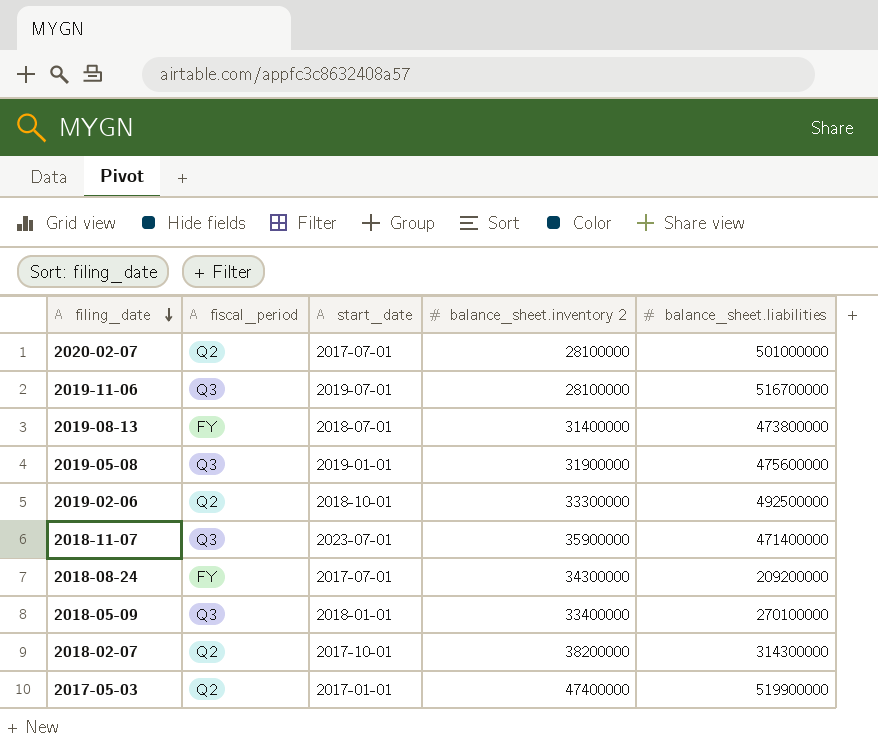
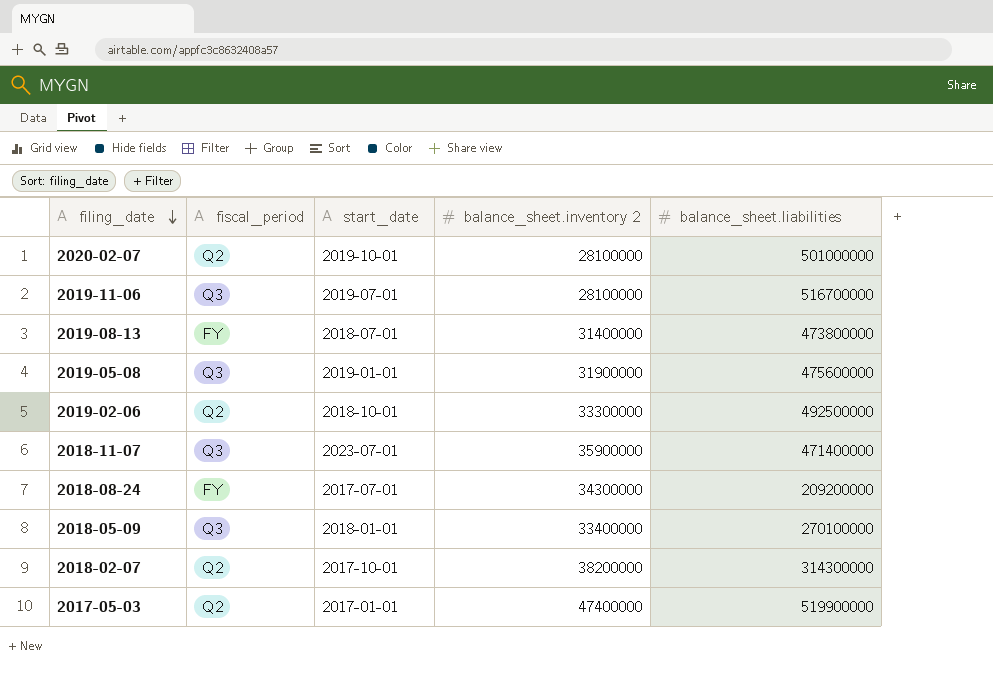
2020-02-07 | start_date: 2017-07-01 -> 2019-10-01

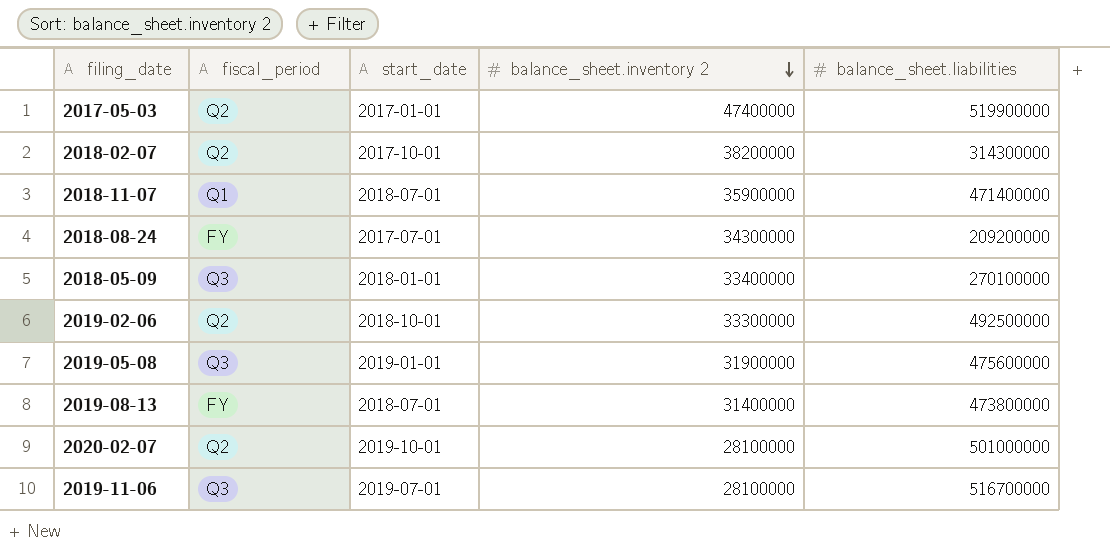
row order: filing_date descending -> balance_sheet.inventory 2 descending
2018-11-07 | fiscal_period: Q3 -> Q1
2018-11-07 | start_date: 2023-07-01 -> 2018-07-01

